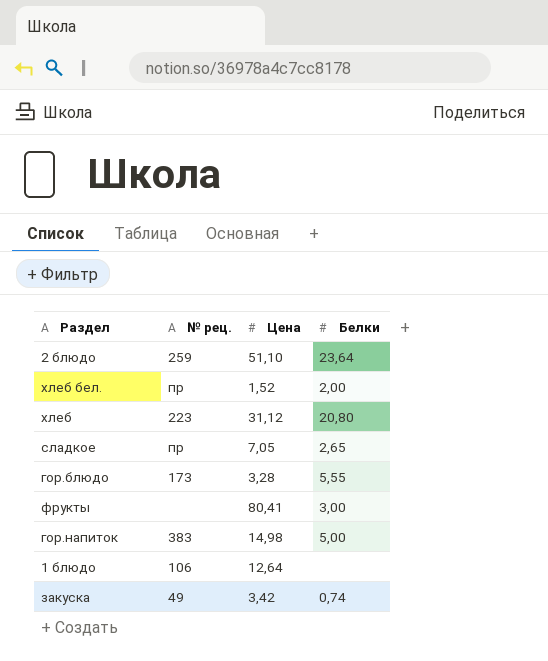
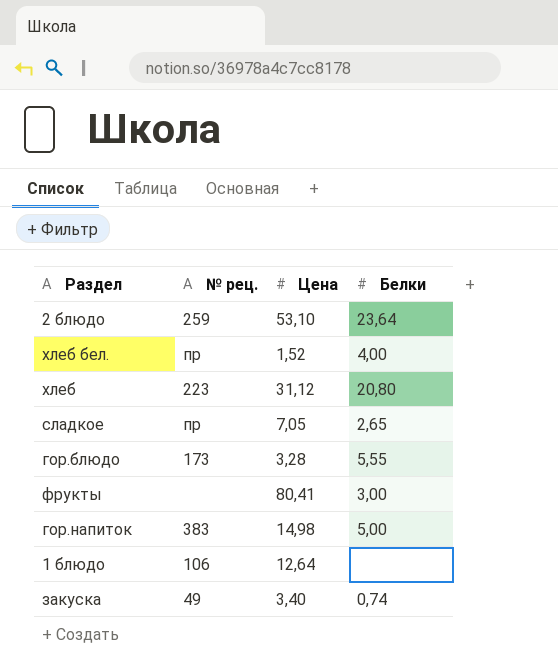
2 блюдо | Цена: 51,10 -> 53,10
хлеб бел. | Белки: 2,00 -> 4,00
закуска | Цена: 3,42 -> 3,40

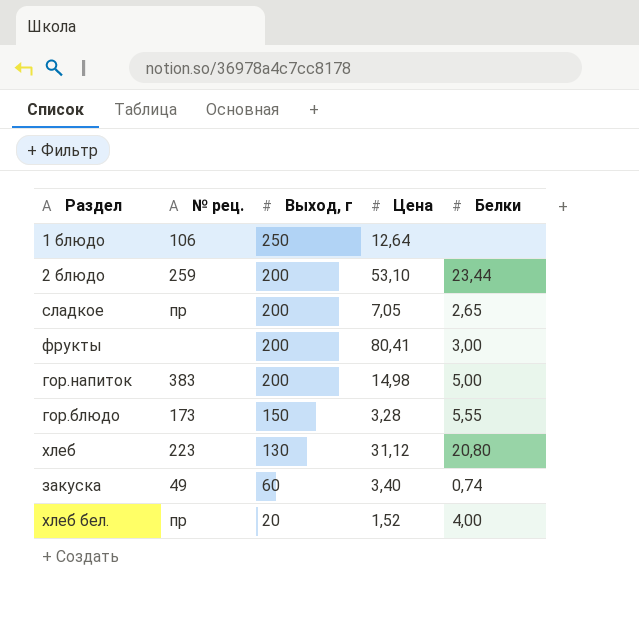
row order: none -> Выход, г descending
column Выход, г | position: none -> 3
2 блюдо | Белки: 23,64 -> 23,44

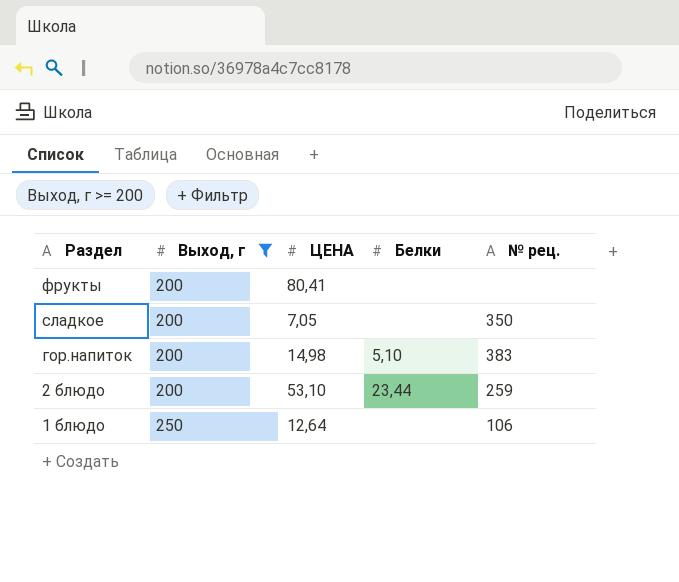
filter: none -> Выход, г >= 200
row order: Выход, г descending -> Раздел descending
column name: Цена -> ЦЕНА
column № рец. | position: 2 -> 5
фрукты | Белки: 3,00 -> none
сладкое | Белки: 2,65 -> none
сладкое | № рец.: пр -> 350
гор.напиток | Белки: 5,00 -> 5,10

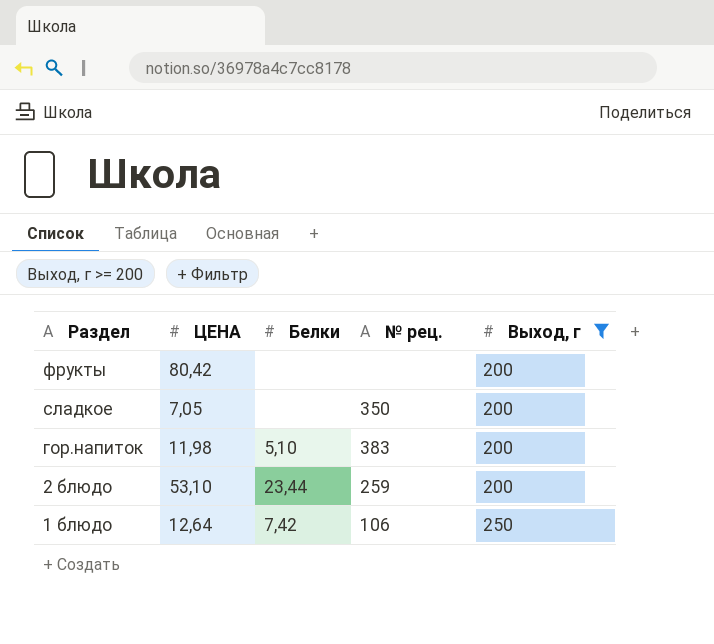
column Выход, г | position: 2 -> 5
фрукты | ЦЕНА: 80,41 -> 80,42
гор.напиток | ЦЕНА: 14,98 -> 11,98
1 блюдо | Белки: none -> 7,42

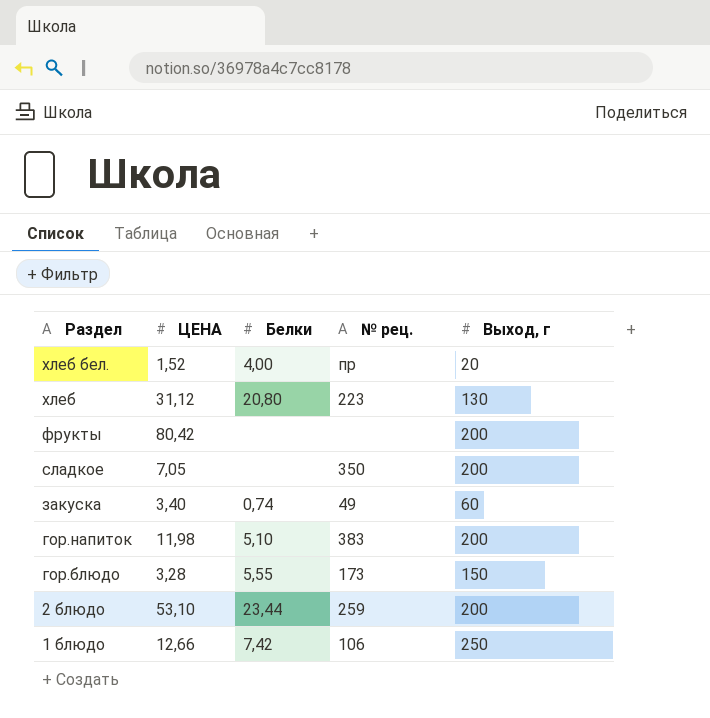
filter: Выход, г >= 200 -> none
1 блюдо | ЦЕНА: 12,64 -> 12,66

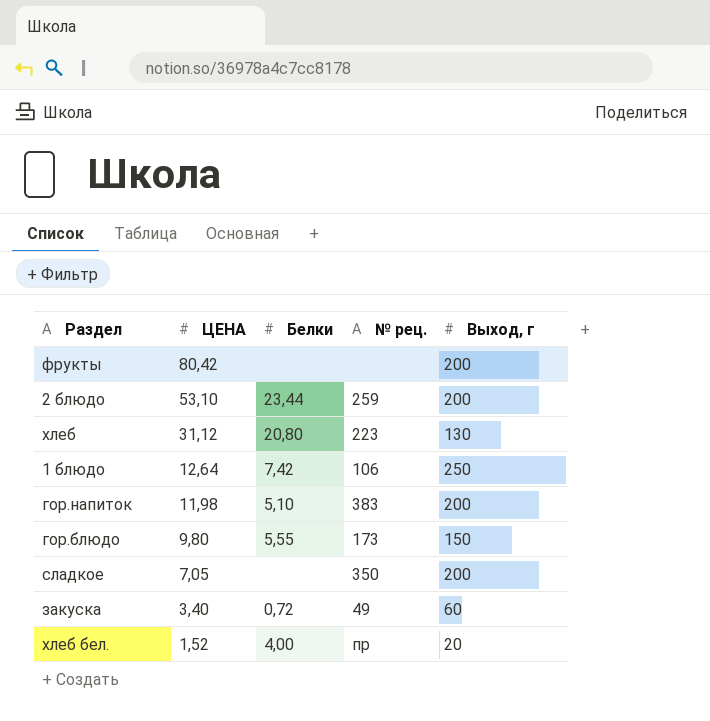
row order: Раздел descending -> ЦЕНА descending
1 блюдо | ЦЕНА: 12,66 -> 12,64
гор.блюдо | ЦЕНА: 3,28 -> 9,80
закуска | Белки: 0,74 -> 0,72

